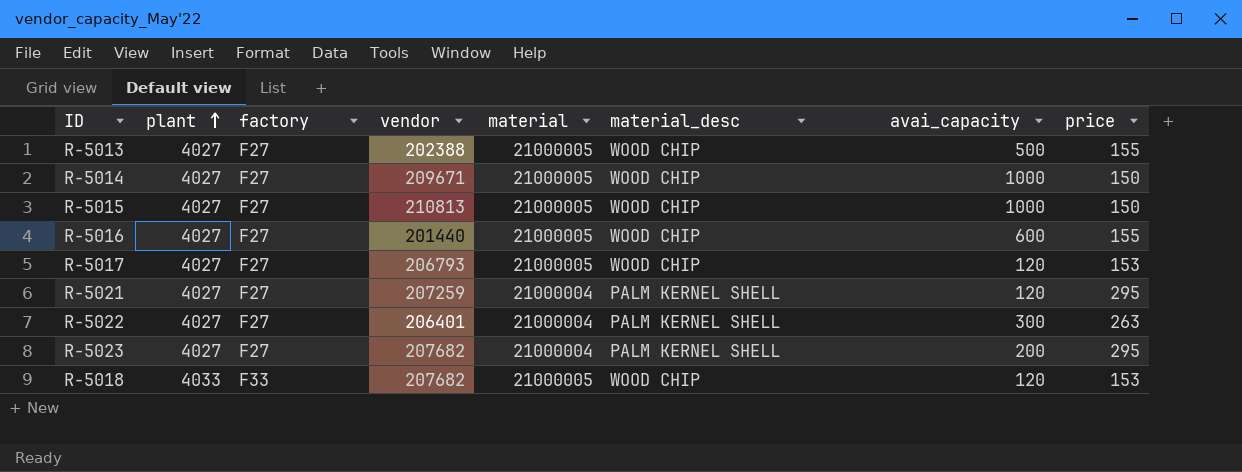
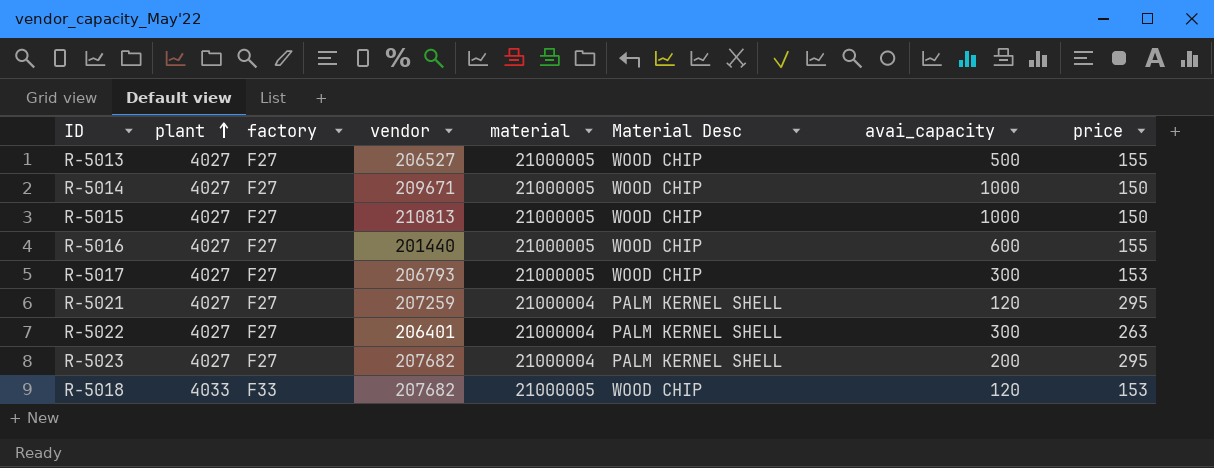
column name: material_desc -> Material Desc
R-5013 | vendor: 202388 -> 206527
R-5017 | avai_capacity: 120 -> 300

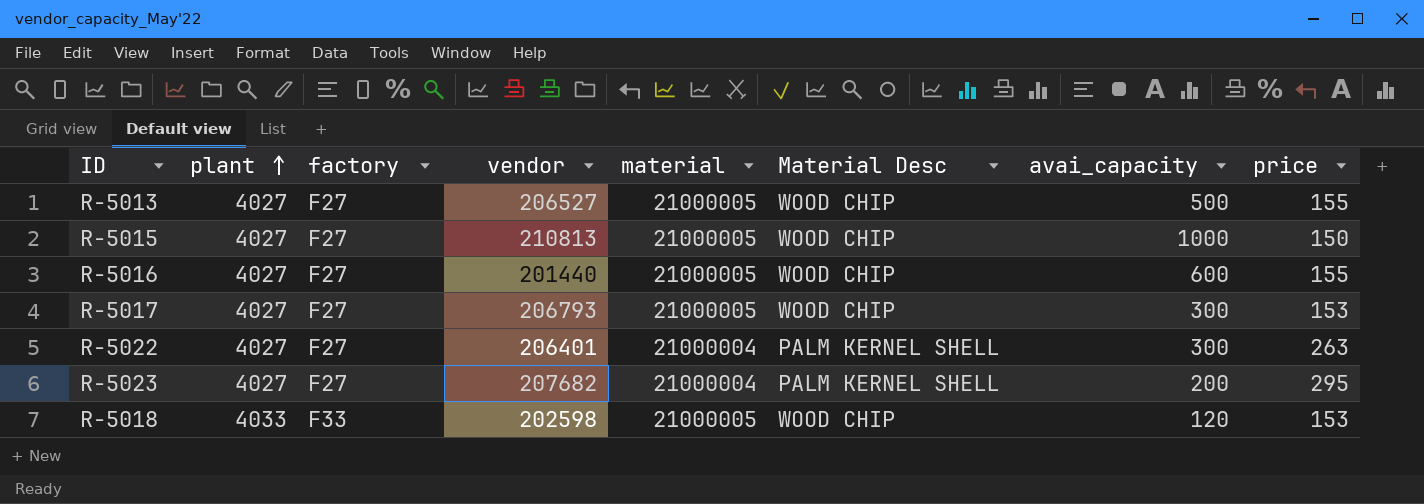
row R-5014: 4027 | F27 | 209671 | 21000005 | WOOD CHIP | 1000 | 150 -> none
row R-5021: 4027 | F27 | 207259 | 21000004 | PALM KERNEL SHELL | 120 | 295 -> none
R-5018 | vendor: 207682 -> 202598

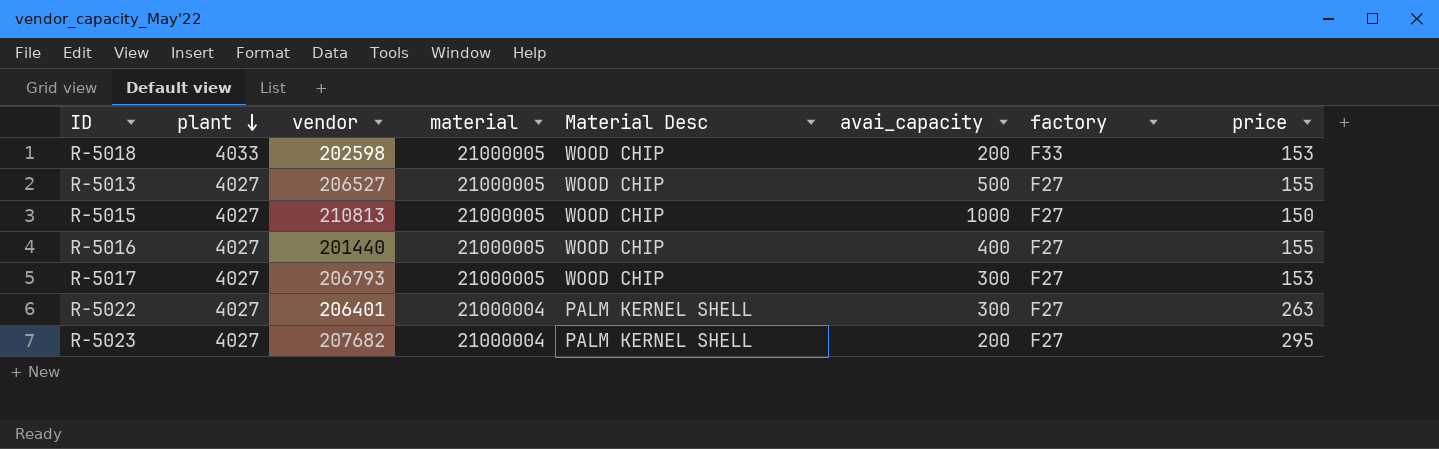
row order: plant ascending -> plant descending
column factory | position: 3 -> 7
R-5018 | avai_capacity: 120 -> 200
R-5016 | avai_capacity: 600 -> 400

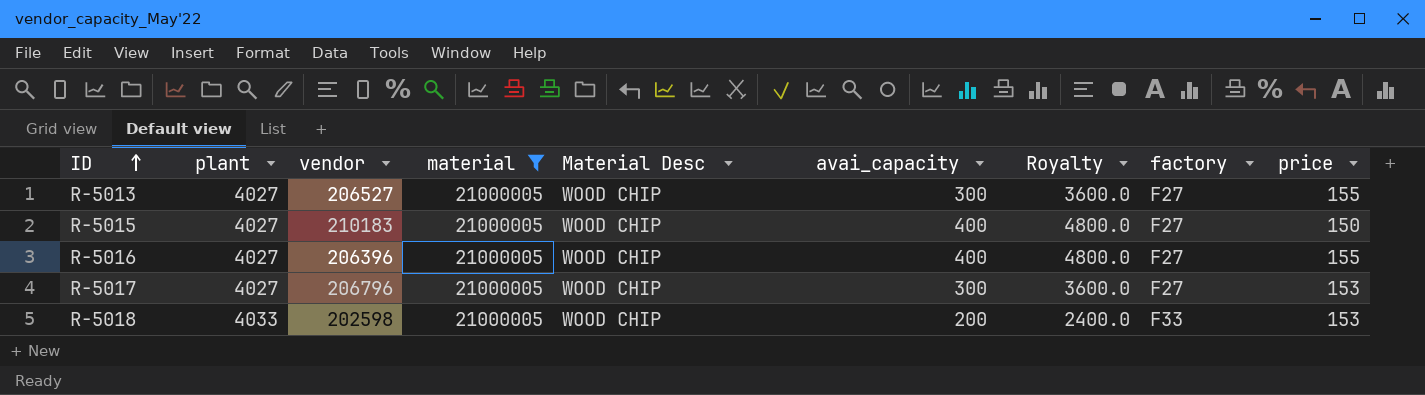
filter: none -> material = 21000005
row order: plant descending -> ID ascending
column Royalty | formula: none -> [avai_capacity] * 12
R-5013 | avai_capacity: 500 -> 300
R-5015 | vendor: 210813 -> 210183
R-5015 | avai_capacity: 1000 -> 400
R-5016 | vendor: 201440 -> 206396
R-5017 | vendor: 206793 -> 206796

